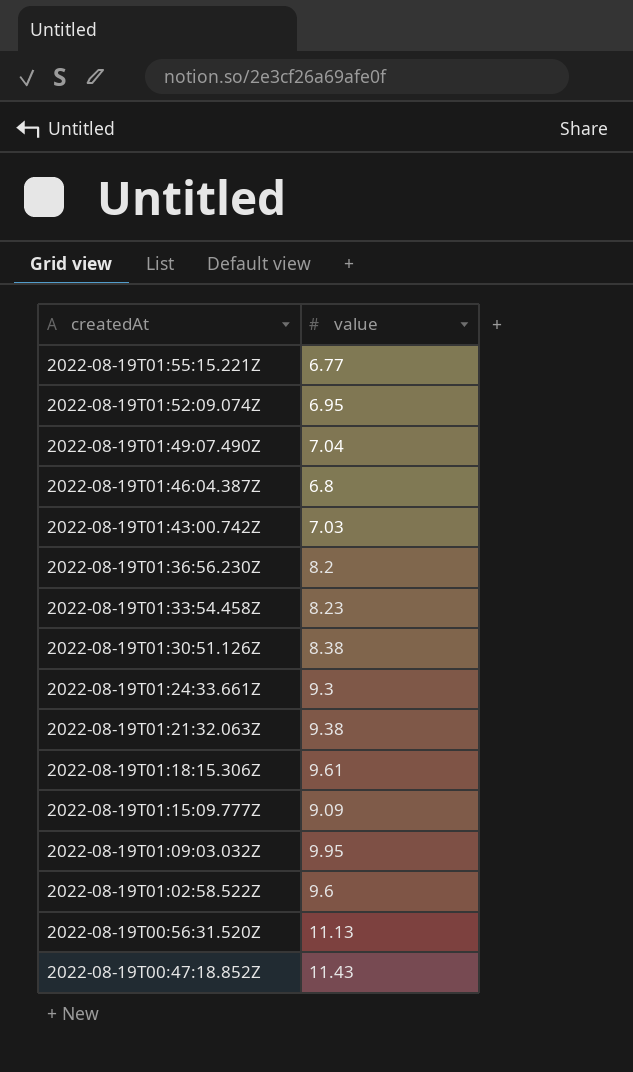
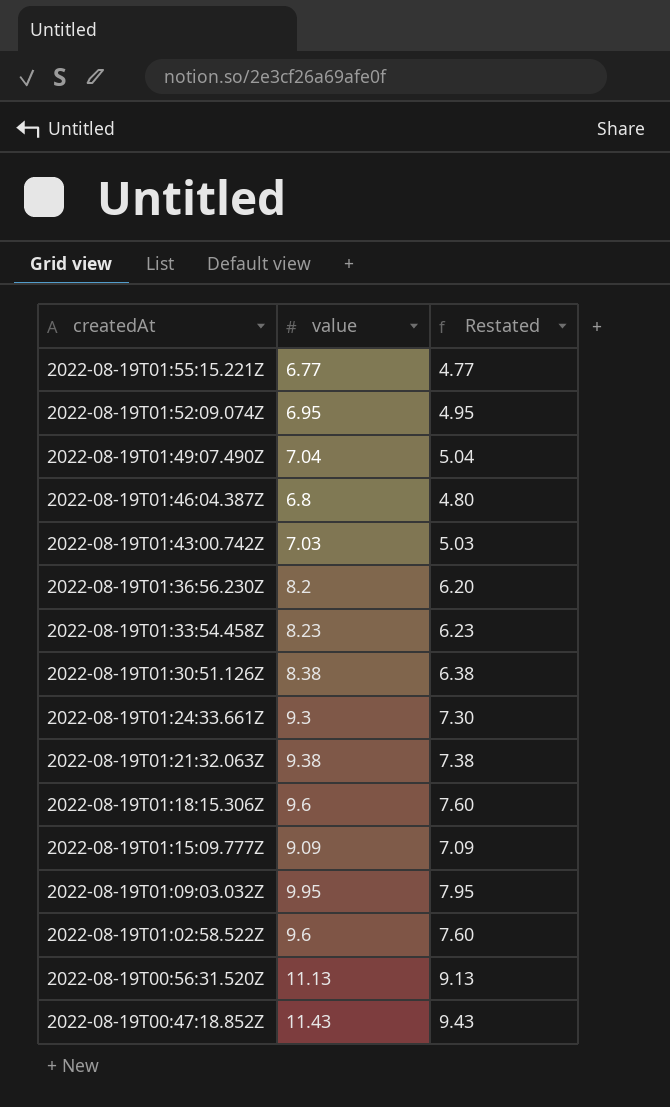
column Restated | formula: none -> [value] - 2
2022-08-19T01:18:15.306Z | value: 9.61 -> 9.6

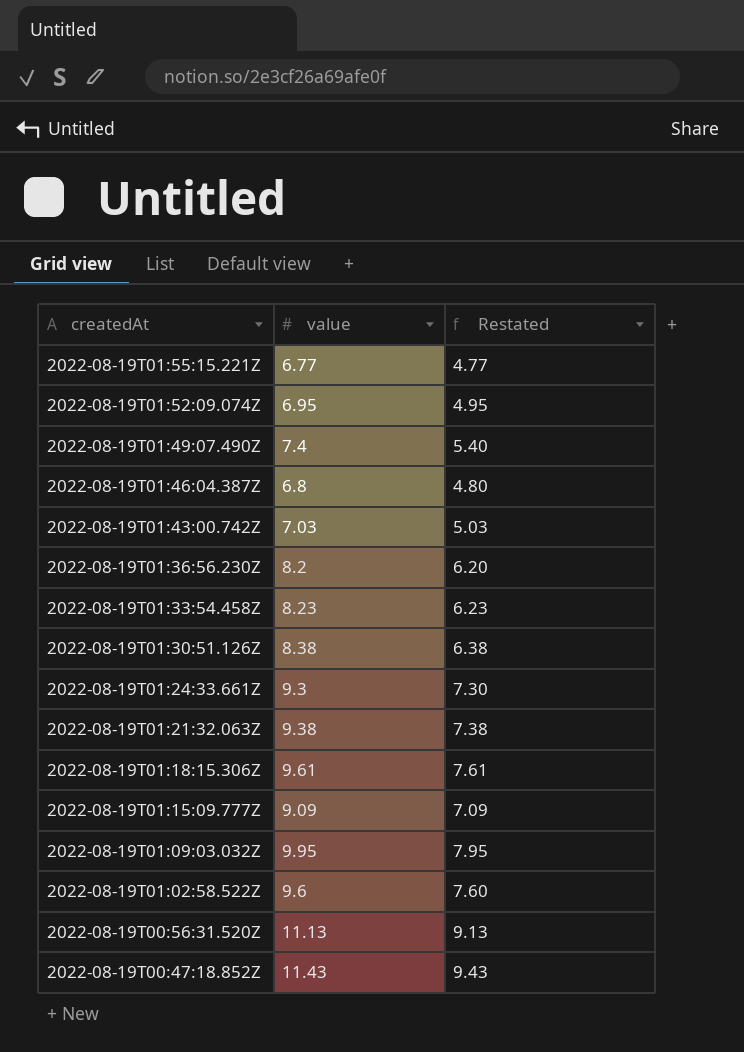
2022-08-19T01:49:07.490Z | value: 7.04 -> 7.4
2022-08-19T01:49:07.490Z | Restated: 5.04 -> 5.40
2022-08-19T01:18:15.306Z | value: 9.6 -> 9.61
2022-08-19T01:18:15.306Z | Restated: 7.60 -> 7.61

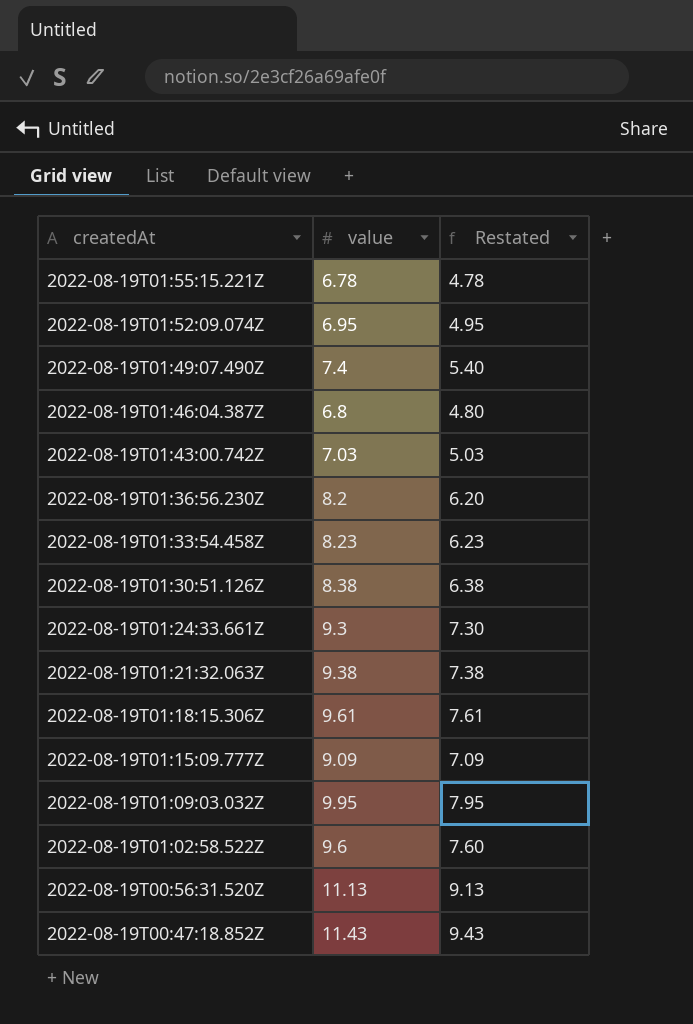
2022-08-19T01:55:15.221Z | value: 6.77 -> 6.78
2022-08-19T01:55:15.221Z | Restated: 4.77 -> 4.78

